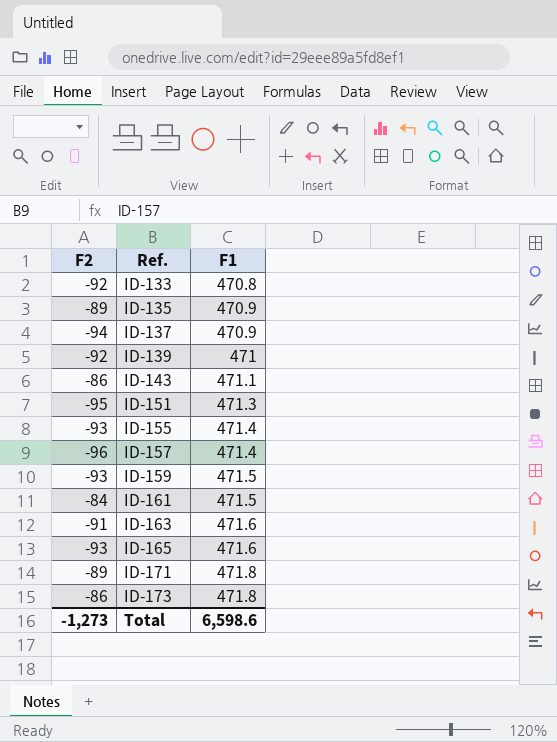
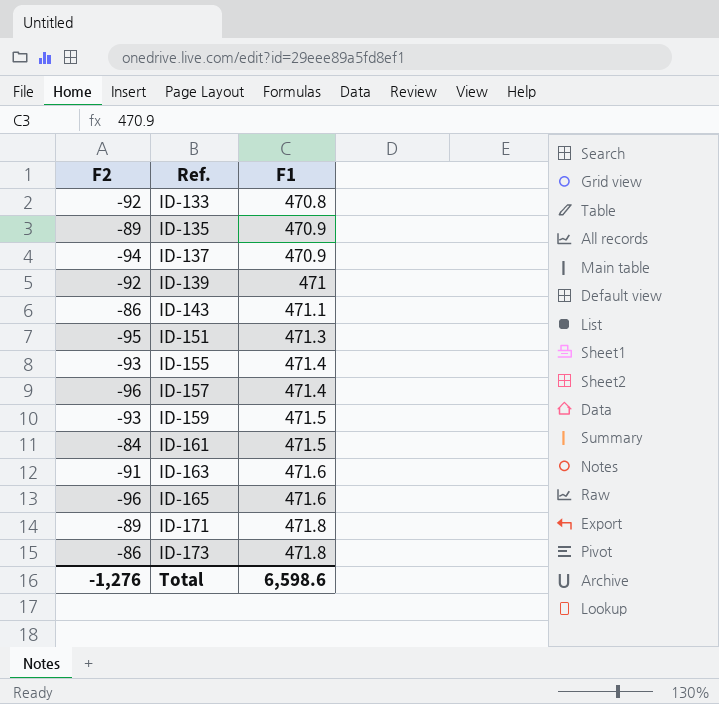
ID-165 | F2: -93 -> -96
Total | F2: -1,273 -> -1,276

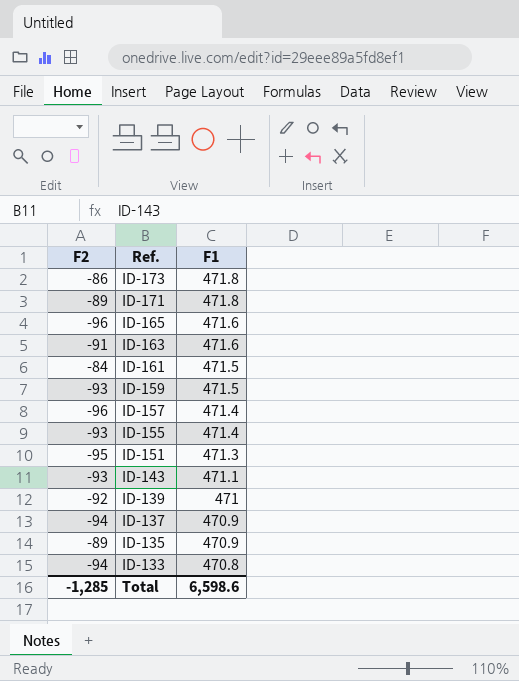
row order: Ref. ascending -> Ref. descending
ID-143 | F2: -86 -> -93
ID-133 | F2: -92 -> -94
Total | F2: -1,276 -> -1,285

